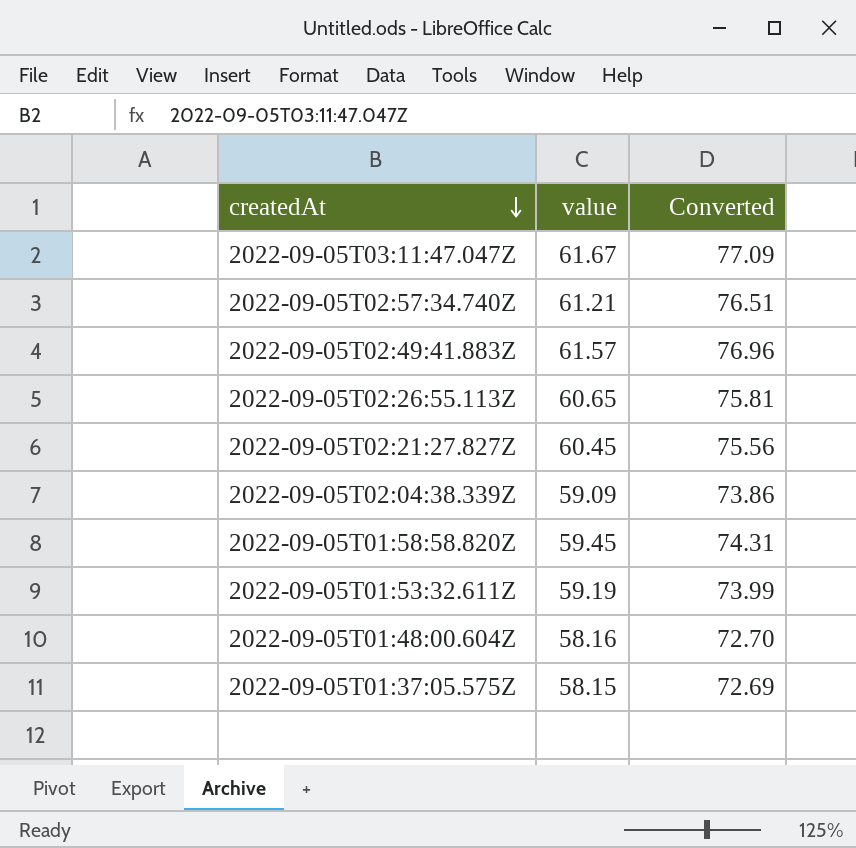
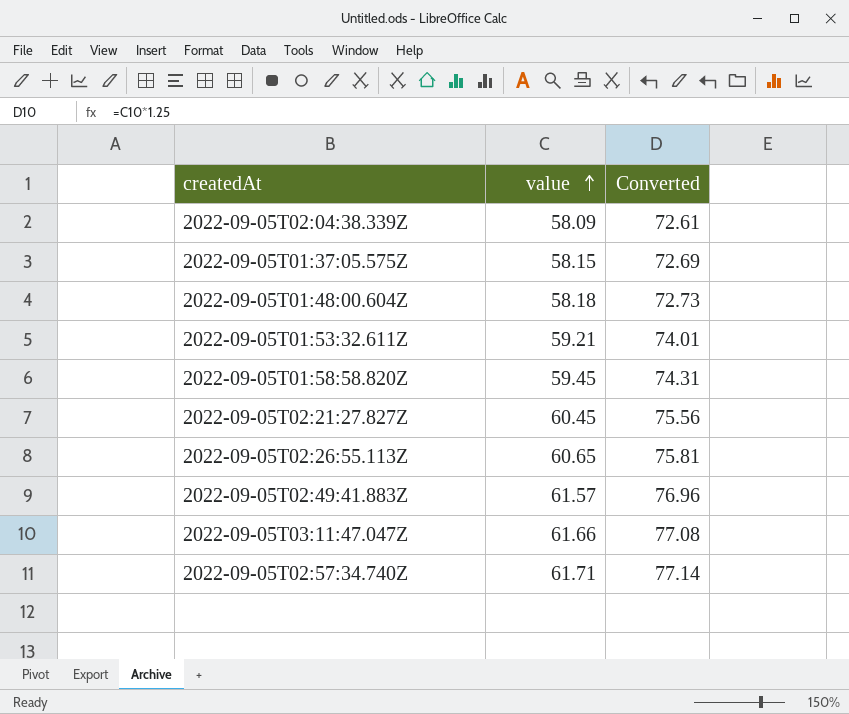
row order: createdAt descending -> value ascending
2022-09-05T02:04:38.339Z | value: 59.09 -> 58.09
2022-09-05T02:04:38.339Z | Converted: 73.86 -> 72.61
2022-09-05T01:48:00.604Z | value: 58.16 -> 58.18
2022-09-05T01:48:00.604Z | Converted: 72.70 -> 72.73
2022-09-05T01:53:32.611Z | value: 59.19 -> 59.21
2022-09-05T01:53:32.611Z | Converted: 73.99 -> 74.01
2022-09-05T03:11:47.047Z | value: 61.67 -> 61.66
2022-09-05T03:11:47.047Z | Converted: 77.09 -> 77.08
2022-09-05T02:57:34.740Z | value: 61.21 -> 61.71
2022-09-05T02:57:34.740Z | Converted: 76.51 -> 77.14

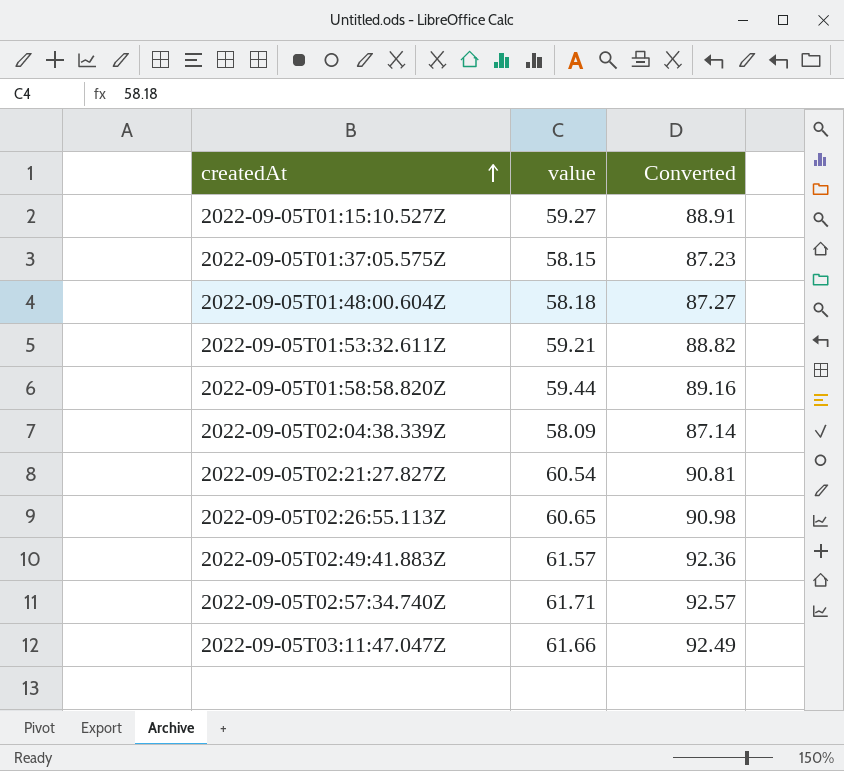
row order: value ascending -> createdAt ascending
column Converted | formula: [value] * 1.25 -> [value] * 1.5
row 2022-09-05T01:15:10.527Z: none -> 59.27 | 88.91
2022-09-05T01:58:58.820Z | value: 59.45 -> 59.44
2022-09-05T02:21:27.827Z | value: 60.45 -> 60.54

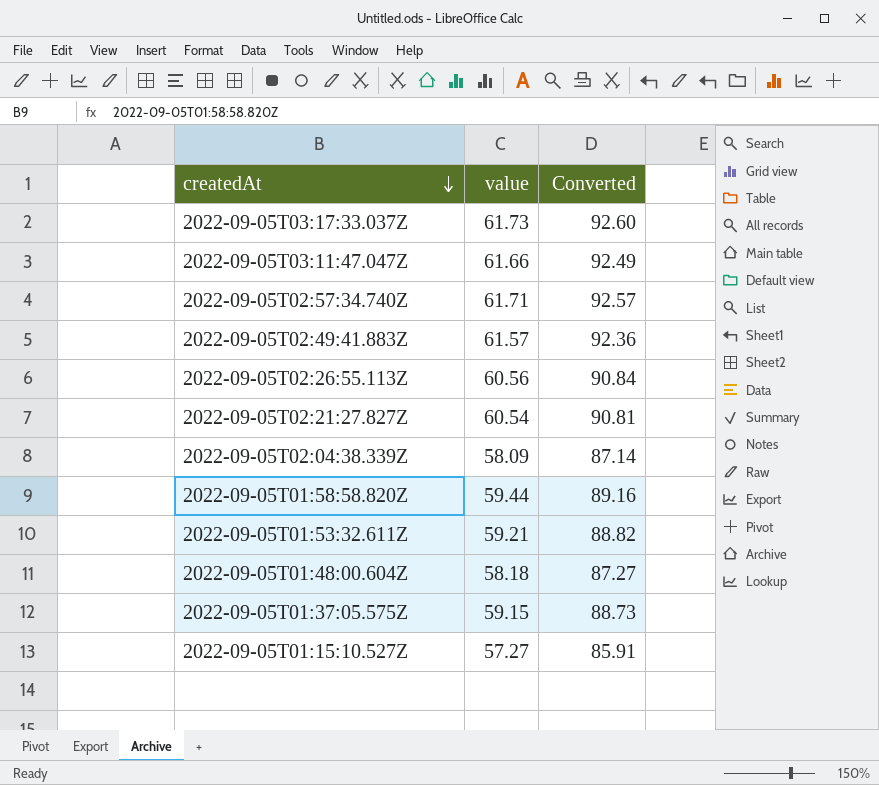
row order: createdAt ascending -> createdAt descending
row 2022-09-05T03:17:33.037Z: none -> 61.73 | 92.60
2022-09-05T02:26:55.113Z | value: 60.65 -> 60.56
2022-09-05T02:26:55.113Z | Converted: 90.98 -> 90.84
2022-09-05T01:37:05.575Z | value: 58.15 -> 59.15
2022-09-05T01:37:05.575Z | Converted: 87.23 -> 88.73
2022-09-05T01:15:10.527Z | value: 59.27 -> 57.27
2022-09-05T01:15:10.527Z | Converted: 88.91 -> 85.91

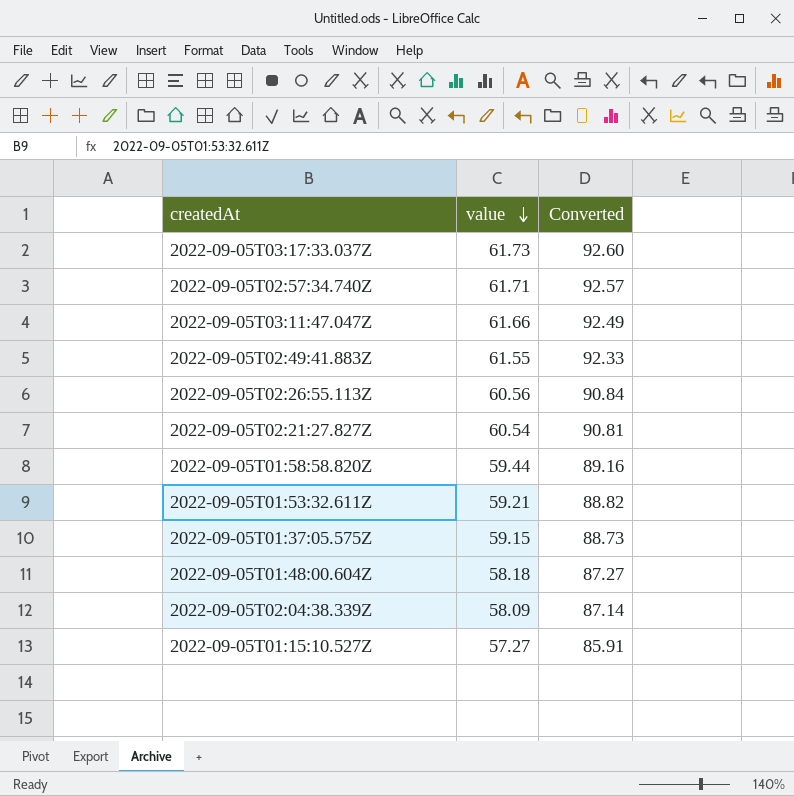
row order: createdAt descending -> value descending
2022-09-05T02:49:41.883Z | value: 61.57 -> 61.55
2022-09-05T02:49:41.883Z | Converted: 92.36 -> 92.33

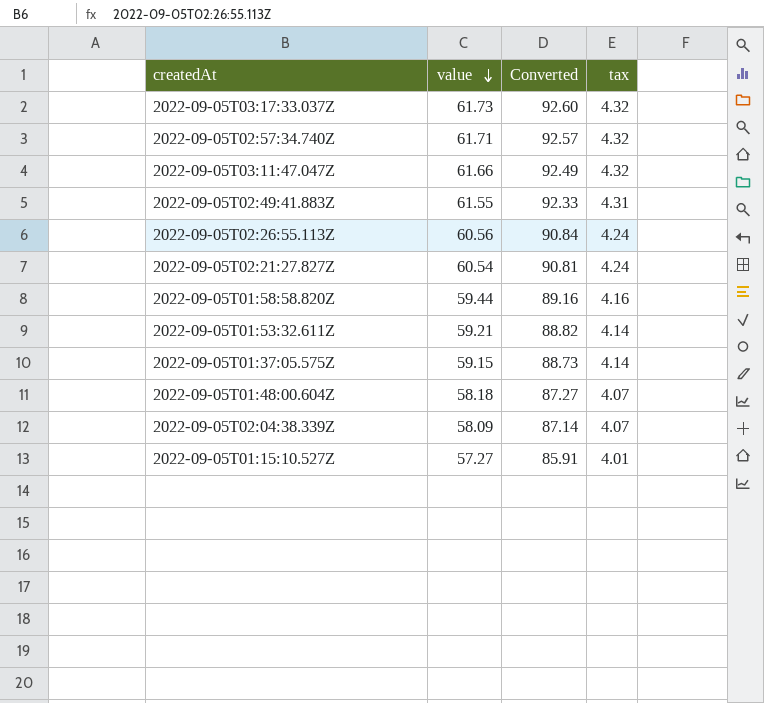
column tax | formula: none -> [value] * 0.07

